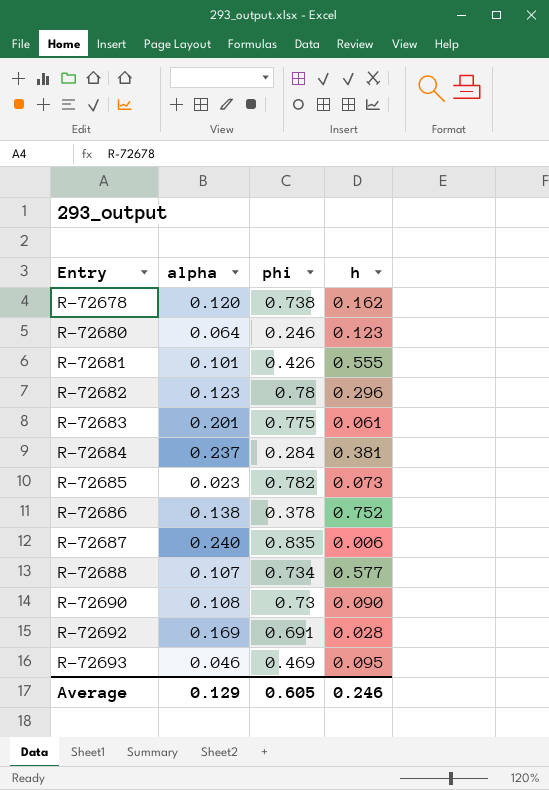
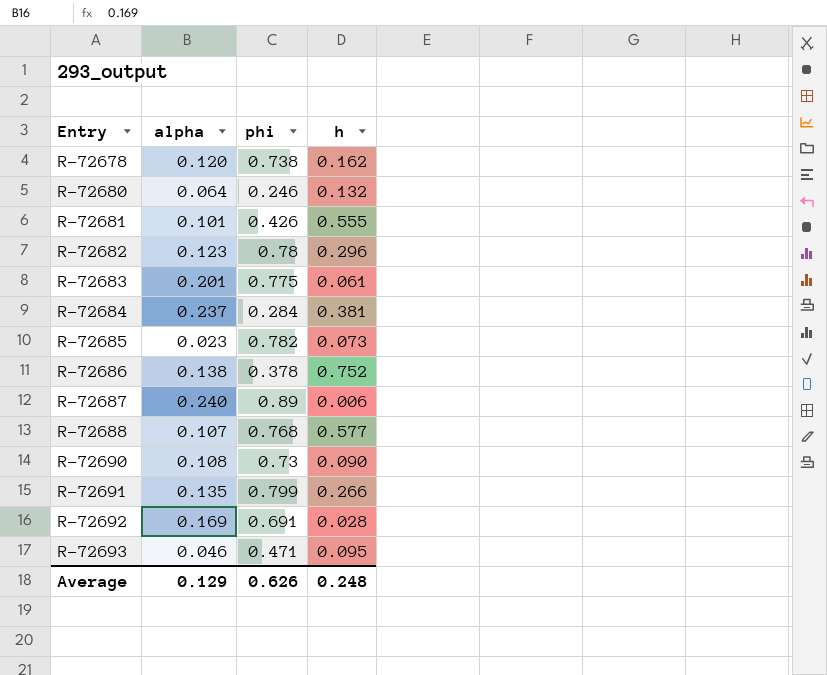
R-72680 | h: 0.123 -> 0.132
R-72687 | phi: 0.835 -> 0.89
R-72688 | phi: 0.734 -> 0.768
row R-72691: none -> 0.135 | 0.799 | 0.266
R-72693 | phi: 0.469 -> 0.471
Average | phi: 0.605 -> 0.626
Average | h: 0.246 -> 0.248

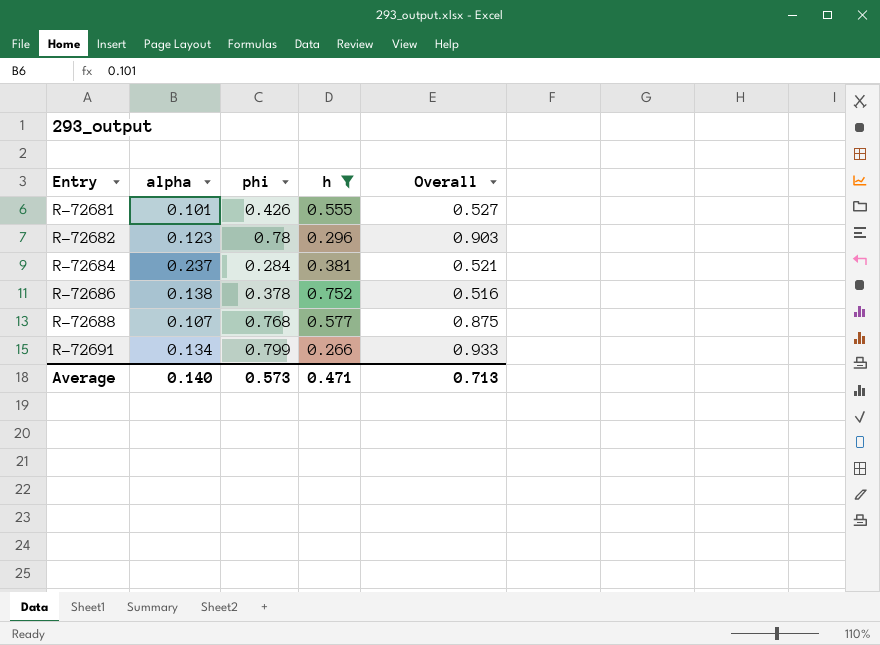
filter: none -> h >= 0.266
column Overall | formula: none -> [alpha] + [phi]
R-72691 | alpha: 0.135 -> 0.134
Average | alpha: 0.129 -> 0.140
Average | phi: 0.626 -> 0.573
Average | h: 0.248 -> 0.471

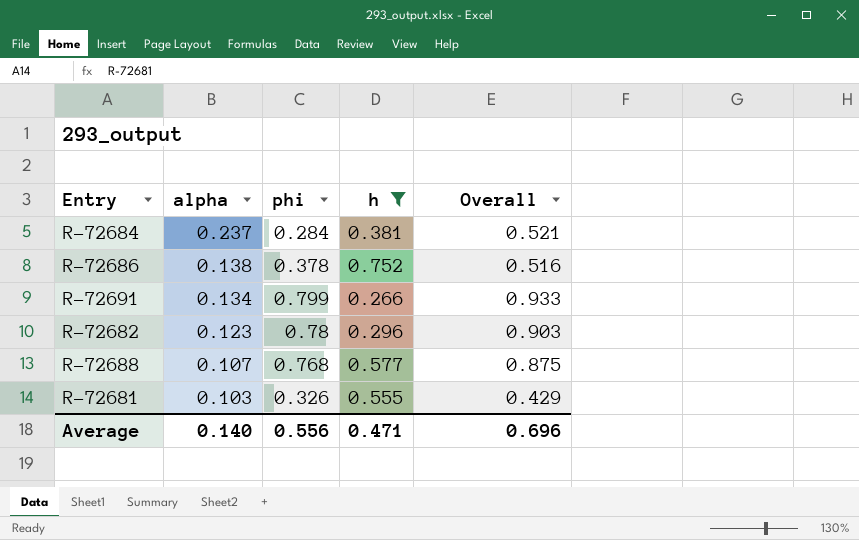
row order: Entry ascending -> alpha descending
R-72681 | alpha: 0.101 -> 0.103
R-72681 | phi: 0.426 -> 0.326
R-72681 | Overall: 0.527 -> 0.429
Average | phi: 0.573 -> 0.556
Average | Overall: 0.713 -> 0.696

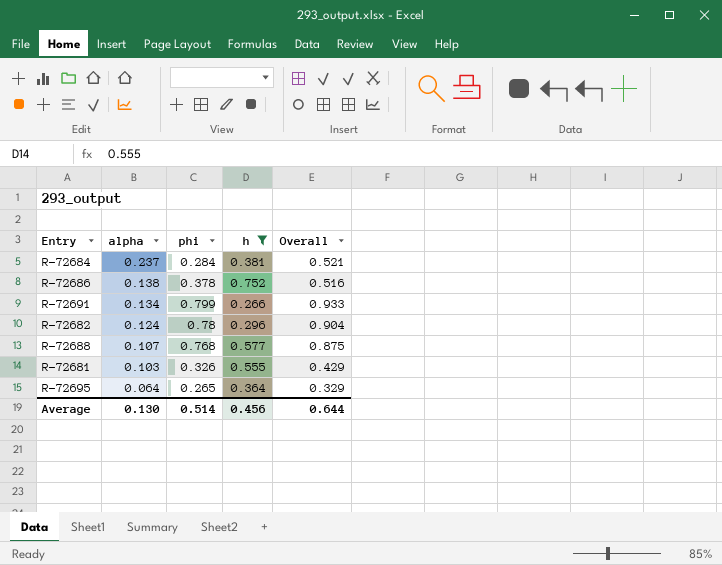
R-72682 | alpha: 0.123 -> 0.124
R-72682 | Overall: 0.903 -> 0.904
row R-72695: none -> 0.064 | 0.265 | 0.364 | 0.329
Average | alpha: 0.140 -> 0.130
Average | phi: 0.556 -> 0.514
Average | h: 0.471 -> 0.456
Average | Overall: 0.696 -> 0.644

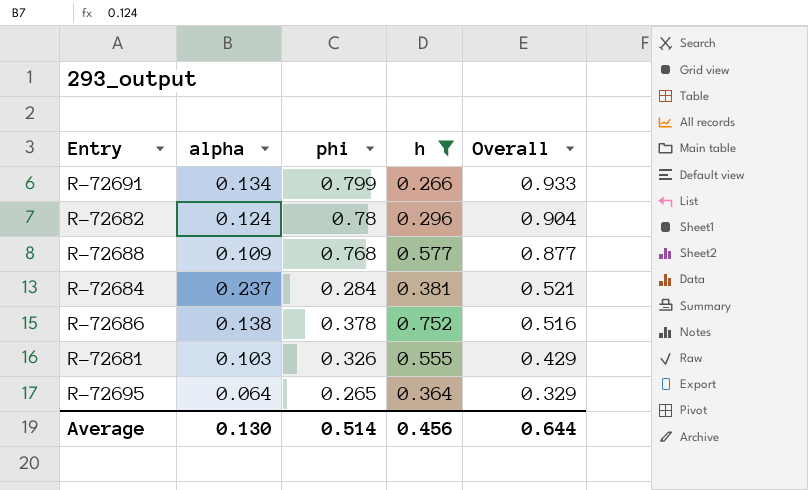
row order: alpha descending -> Overall descending
R-72688 | alpha: 0.107 -> 0.109
R-72688 | Overall: 0.875 -> 0.877

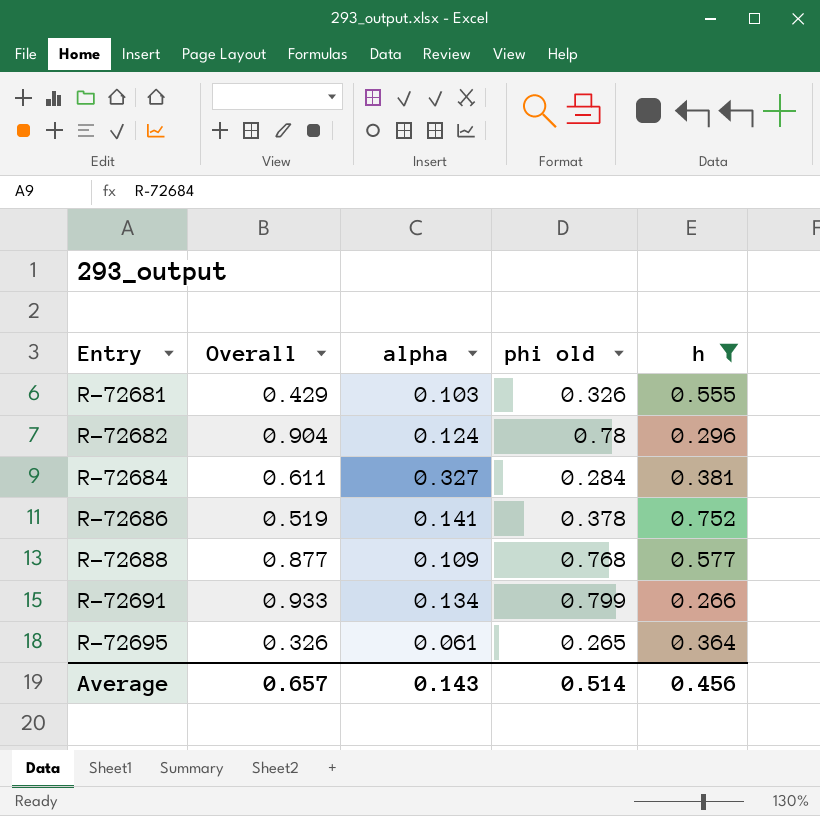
row order: Overall descending -> Entry ascending
column Overall | position: 5 -> 2
column name: phi -> phi old
R-72684 | Overall: 0.521 -> 0.611
R-72684 | alpha: 0.237 -> 0.327
R-72686 | Overall: 0.516 -> 0.519
R-72686 | alpha: 0.138 -> 0.141
R-72695 | Overall: 0.329 -> 0.326
R-72695 | alpha: 0.064 -> 0.061
Average | Overall: 0.644 -> 0.657
Average | alpha: 0.130 -> 0.143

